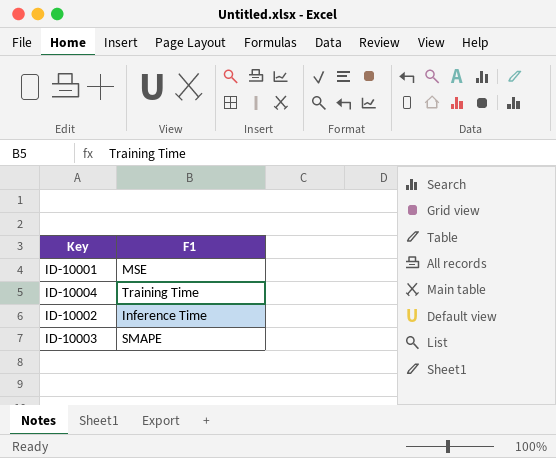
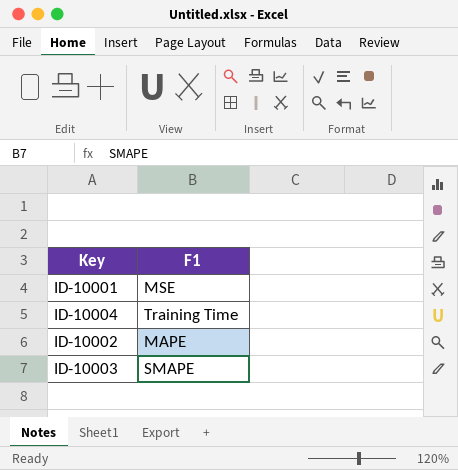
ID-10002 | F1: Inference Time -> MAPE

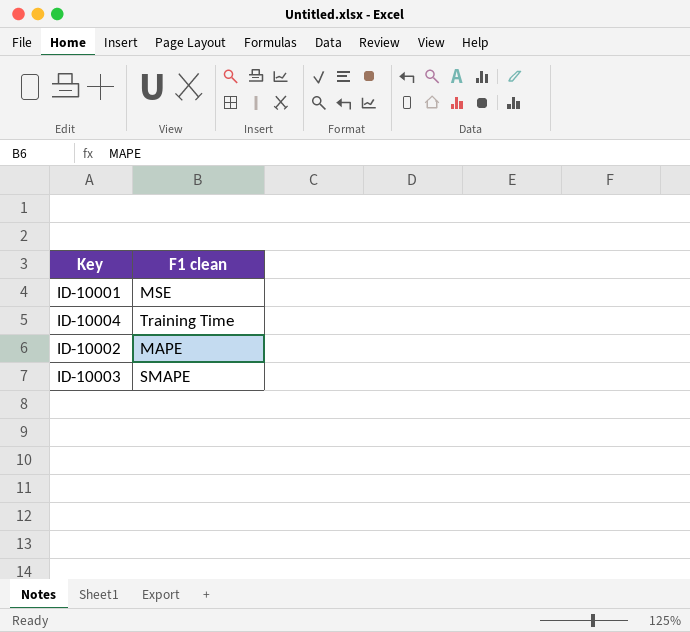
column name: F1 -> F1 clean

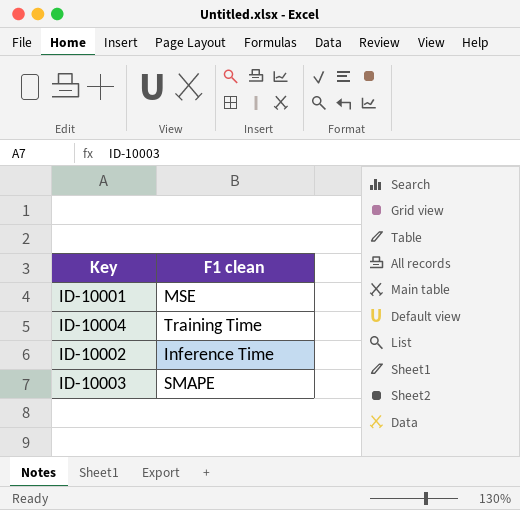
ID-10002 | F1 clean: MAPE -> Inference Time

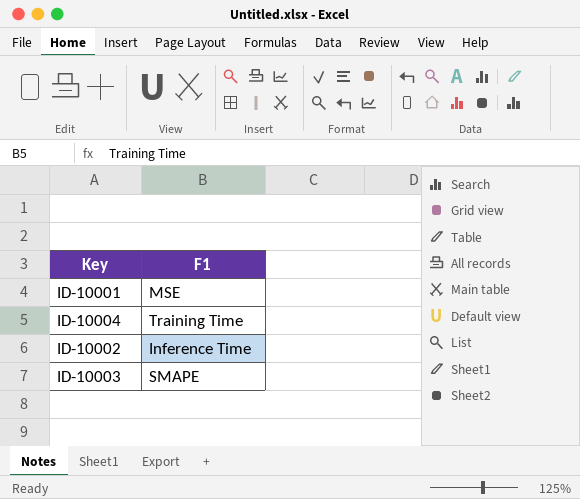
column name: F1 clean -> F1

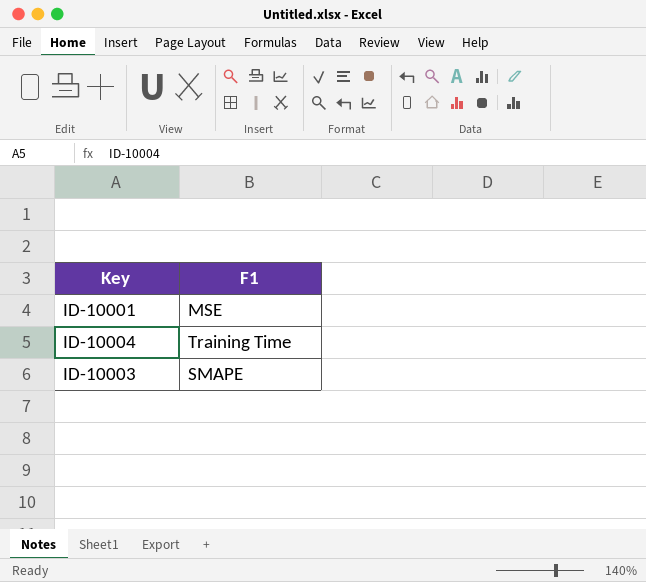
row ID-10002: Inference Time -> none

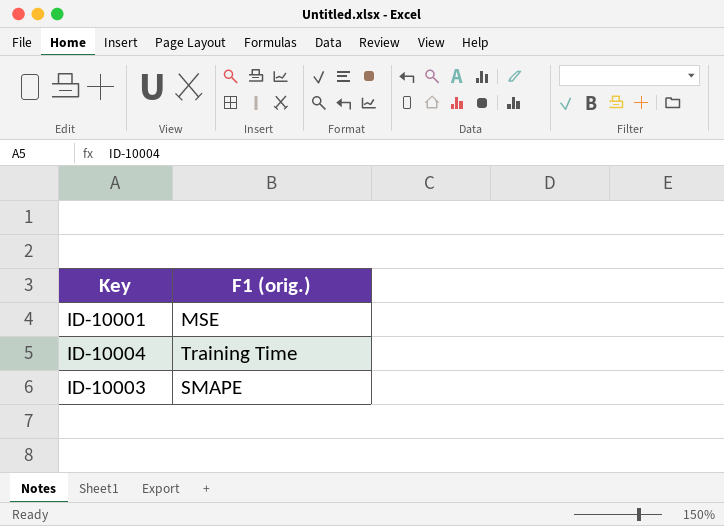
column name: F1 -> F1 (orig.)

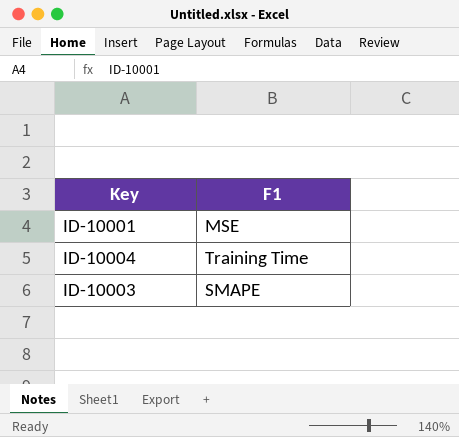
column name: F1 (orig.) -> F1

